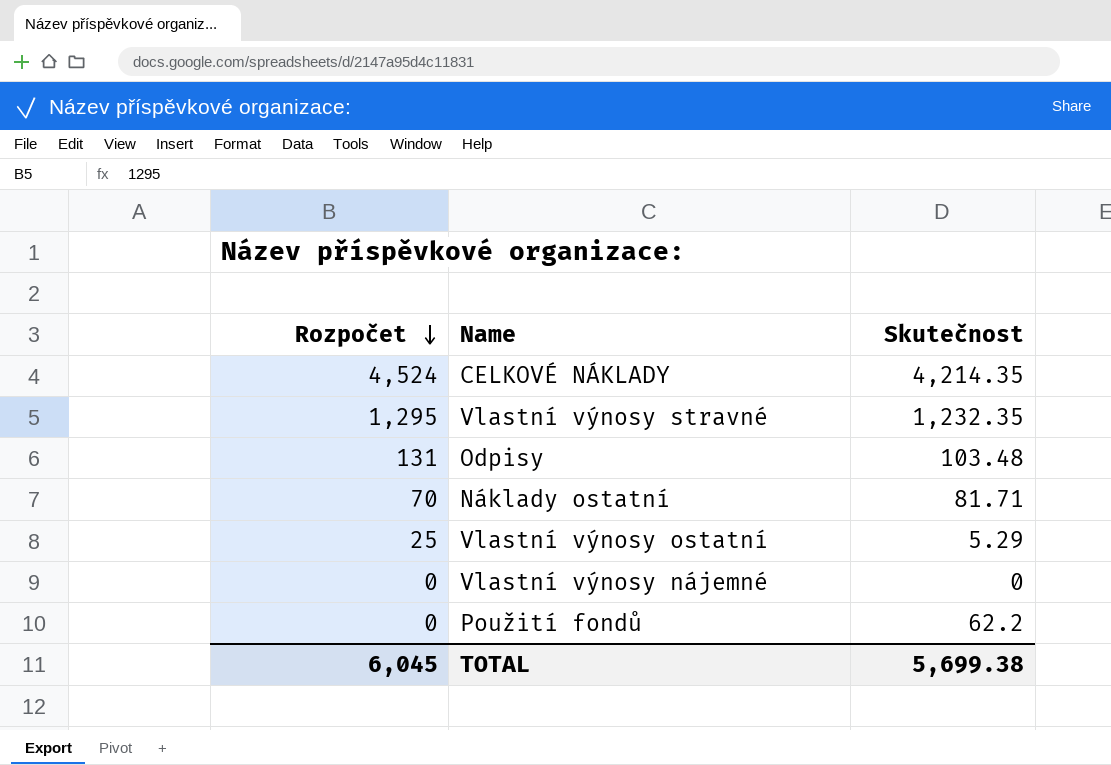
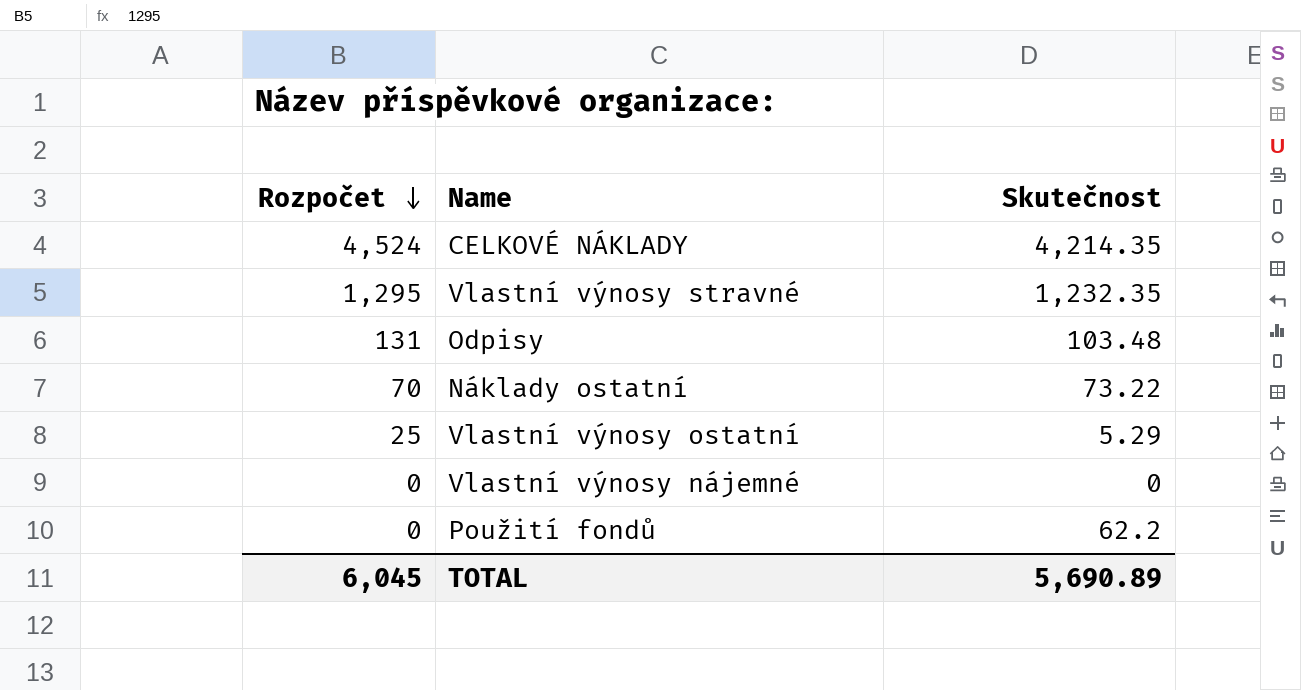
Náklady ostatní | Skutečnost: 81.71 -> 73.22
TOTAL | Skutečnost: 5,699.38 -> 5,690.89

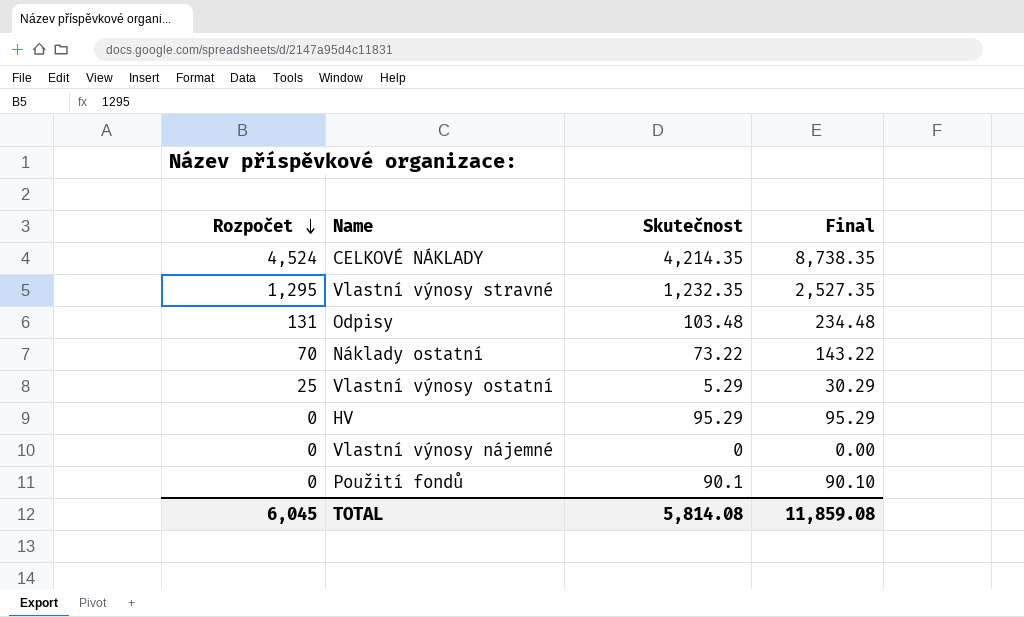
column Final | formula: none -> [Rozpočet] + [Skutečnost]
row HV: none -> 0 | 95.29 | 95.29
Použití fondů | Skutečnost: 62.2 -> 90.1
TOTAL | Skutečnost: 5,690.89 -> 5,814.08

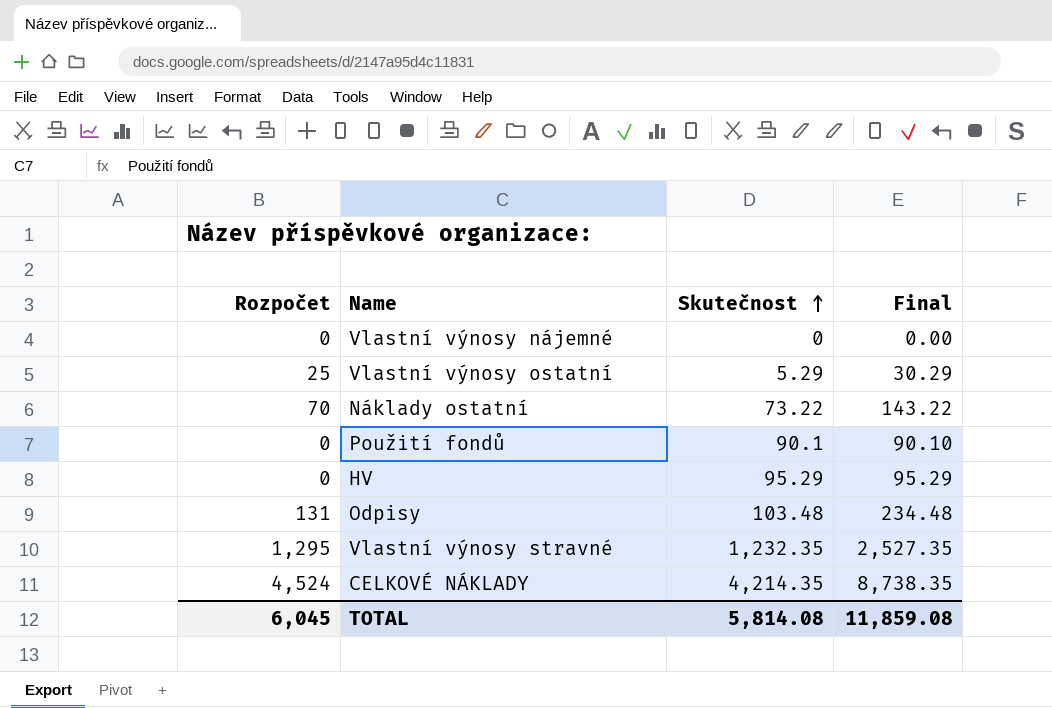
row order: Rozpočet descending -> Skutečnost ascending

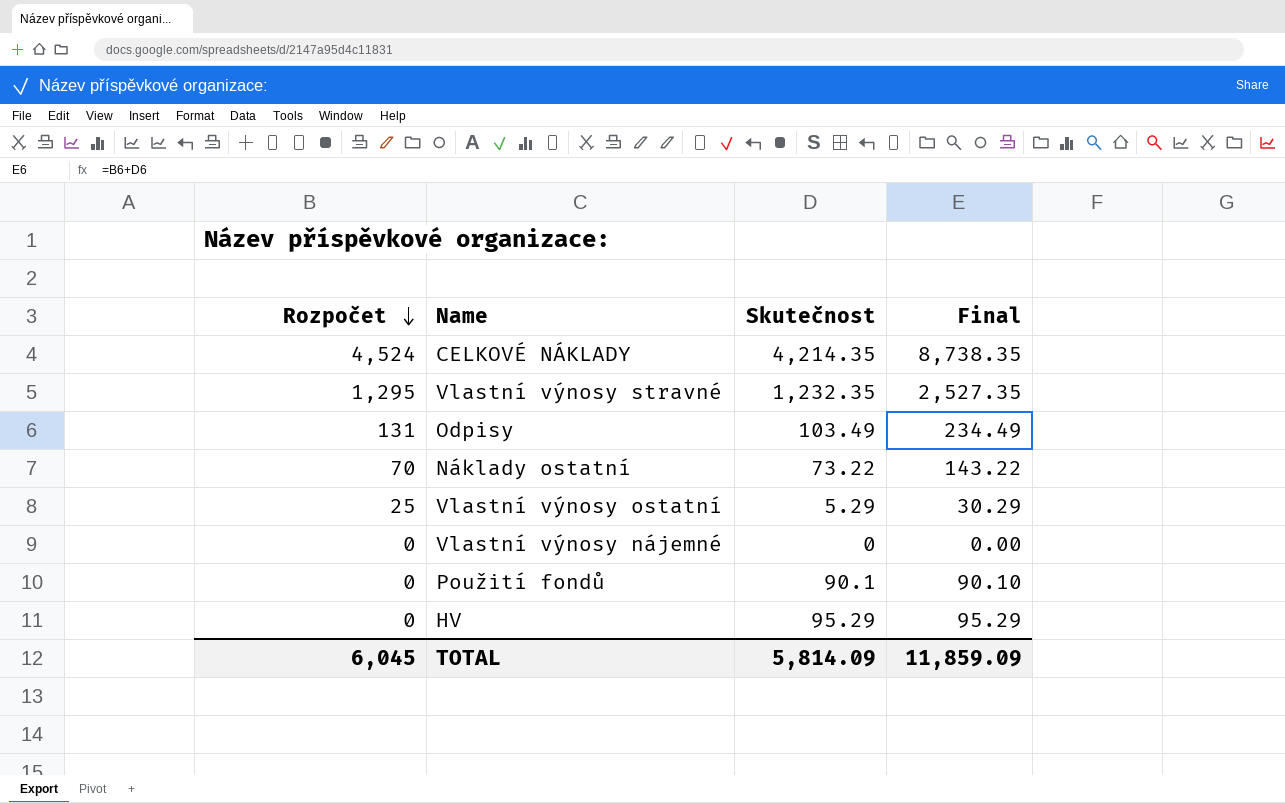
row order: Skutečnost ascending -> Rozpočet descending
Odpisy | Skutečnost: 103.48 -> 103.49
Odpisy | Final: 234.48 -> 234.49
TOTAL | Skutečnost: 5,814.08 -> 5,814.09
TOTAL | Final: 11,859.08 -> 11,859.09

